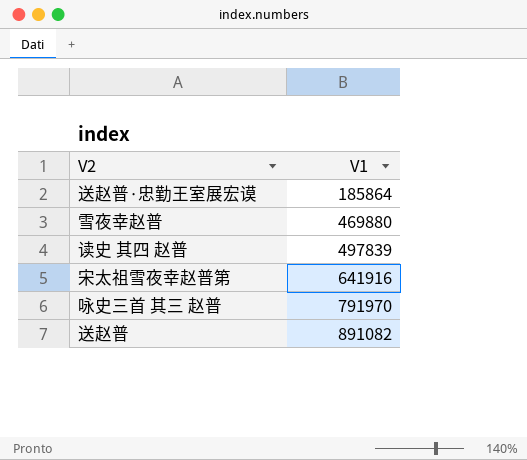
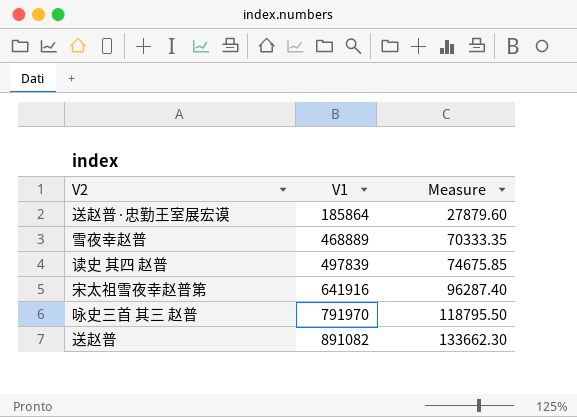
column Measure | formula: none -> [V1] * 0.15
雪夜幸赵普 | V1: 469880 -> 468889

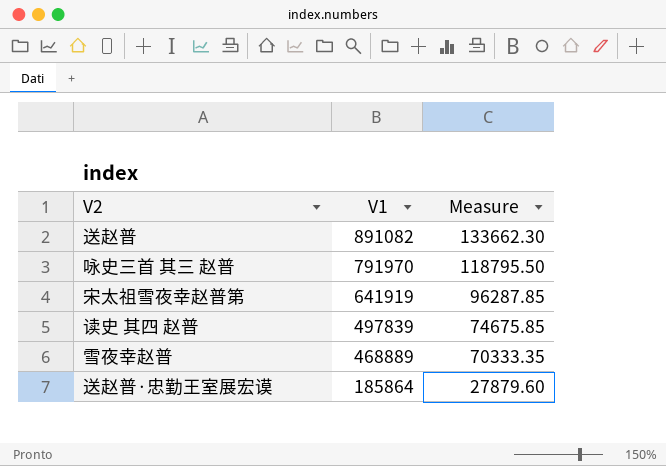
row order: V1 ascending -> V1 descending
宋太祖雪夜幸赵普第 | V1: 641916 -> 641919
宋太祖雪夜幸赵普第 | Measure: 96287.40 -> 96287.85

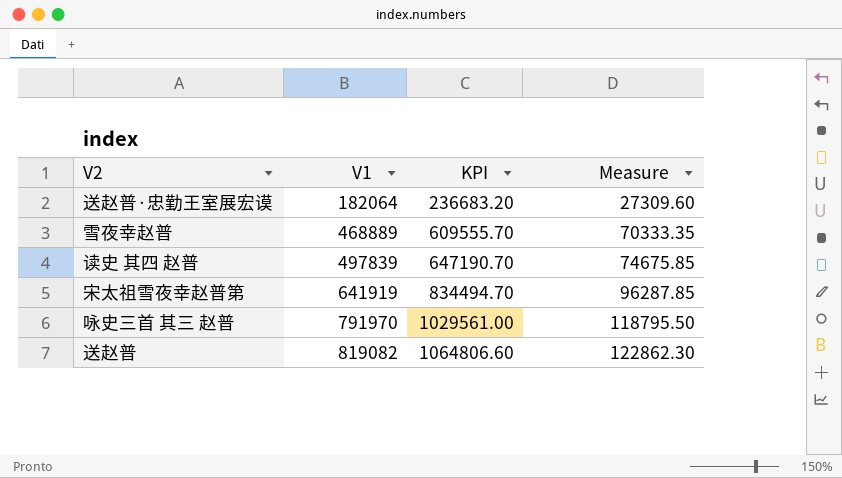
row order: V1 descending -> V1 ascending
column KPI | formula: none -> [V1] * 1.3
送赵普·忠勤王室展宏谟 | V1: 185864 -> 182064
送赵普·忠勤王室展宏谟 | Measure: 27879.60 -> 27309.60
送赵普 | V1: 891082 -> 819082
送赵普 | Measure: 133662.30 -> 122862.30

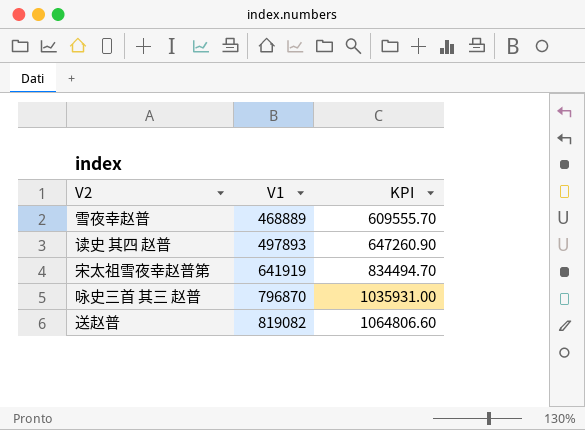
column Measure | formula: [V1] * 0.15 -> none
row 送赵普·忠勤王室展宏谟: 182064 | 236683.20 | 27309.60 -> none
读史 其四 赵普 | V1: 497839 -> 497893
读史 其四 赵普 | KPI: 647190.70 -> 647260.90
咏史三首 其三 赵普 | V1: 791970 -> 796870
咏史三首 其三 赵普 | KPI: 1029561.00 -> 1035931.00

